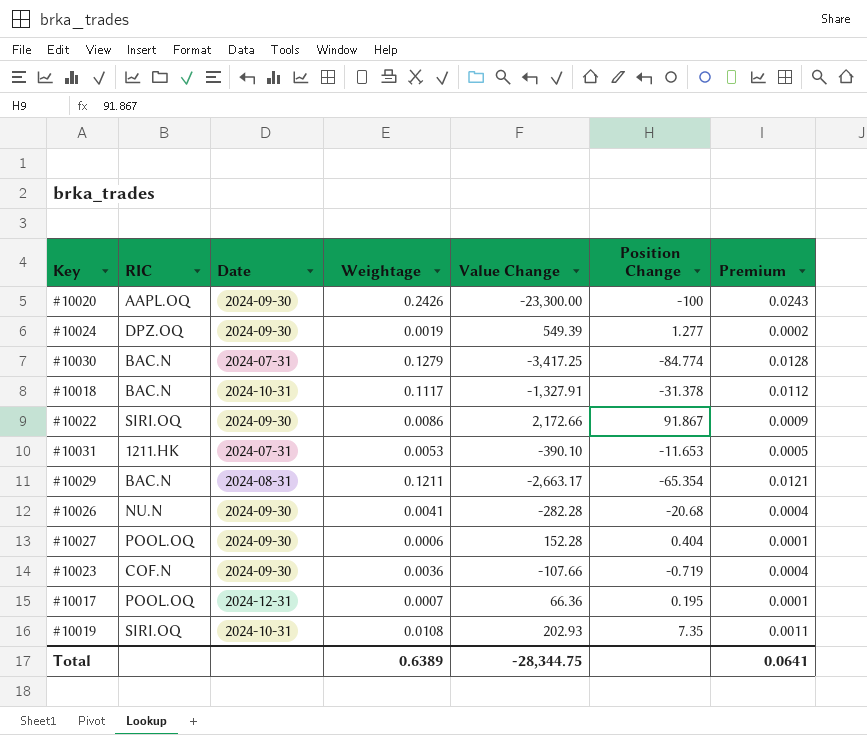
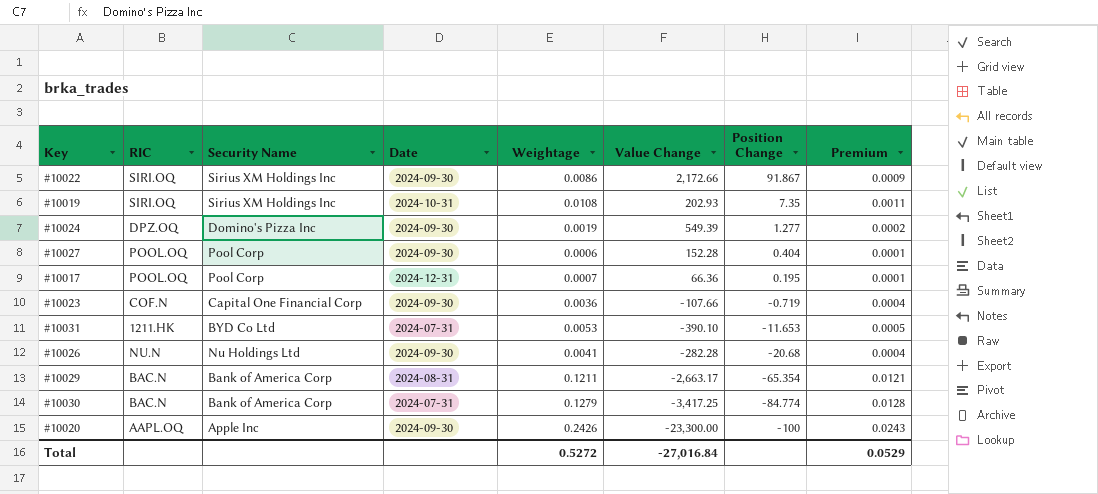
row order: none -> Position Change descending
column Security Name | position: none -> 3
row #10018: BAC.N | 2024-10-31 | 0.1117 | -1,327.91 | -31.378 | 0.0112 -> none
Total | Weightage: 0.6389 -> 0.5272
Total | Value Change: -28,344.75 -> -27,016.84
Total | Premium: 0.0641 -> 0.0529

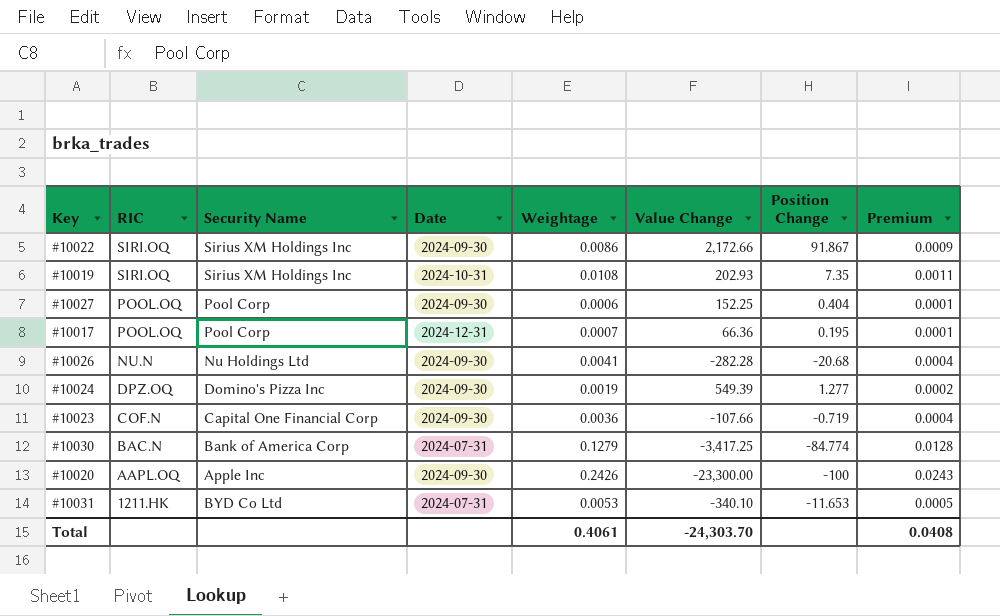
row order: Position Change descending -> RIC descending
row #10029: BAC.N | Bank of America Corp | 2024-08-31 | 0.1211 | -2,663.17 | -65.354 | 0.0121 -> none
#10027 | Value Change: 152.28 -> 152.25
#10031 | Value Change: -390.10 -> -340.10
Total | Weightage: 0.5272 -> 0.4061
Total | Value Change: -27,016.84 -> -24,303.70
Total | Premium: 0.0529 -> 0.0408

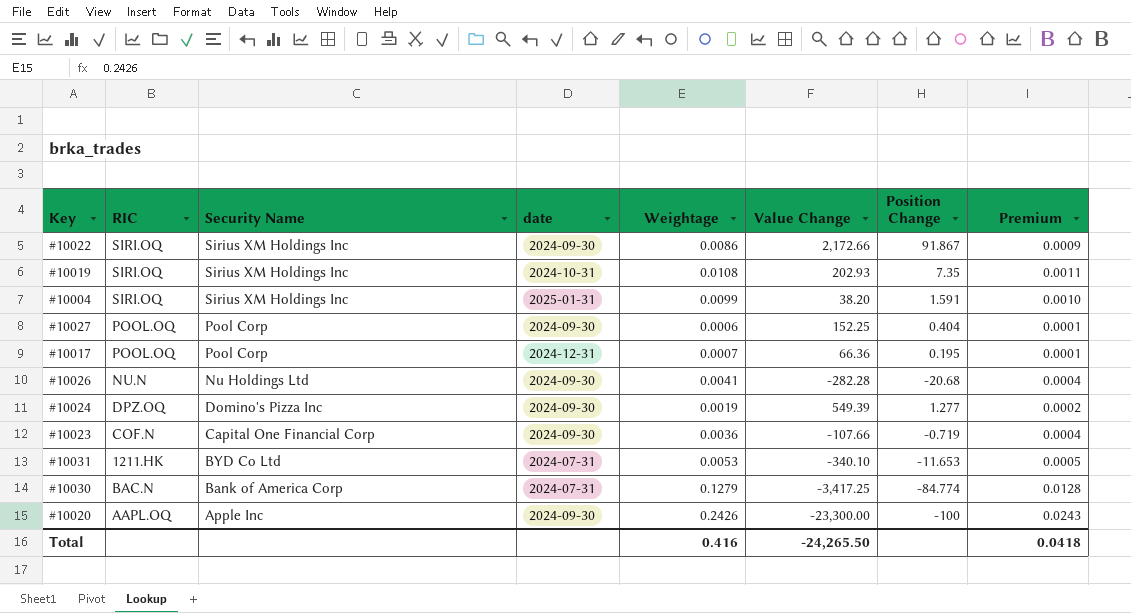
row order: RIC descending -> Security Name descending
column name: Date -> date
row #10004: none -> SIRI.OQ | Sirius XM Holdings Inc | 2025-01-31 | 0.0099 | 38.20 | 1.591 | 0.0010
Total | Weightage: 0.4061 -> 0.416
Total | Value Change: -24,303.70 -> -24,265.50
Total | Premium: 0.0408 -> 0.0418

